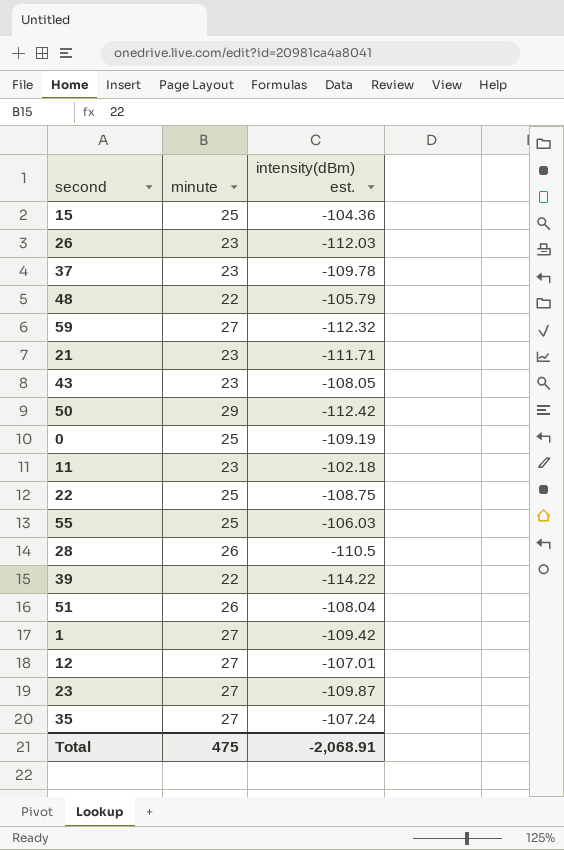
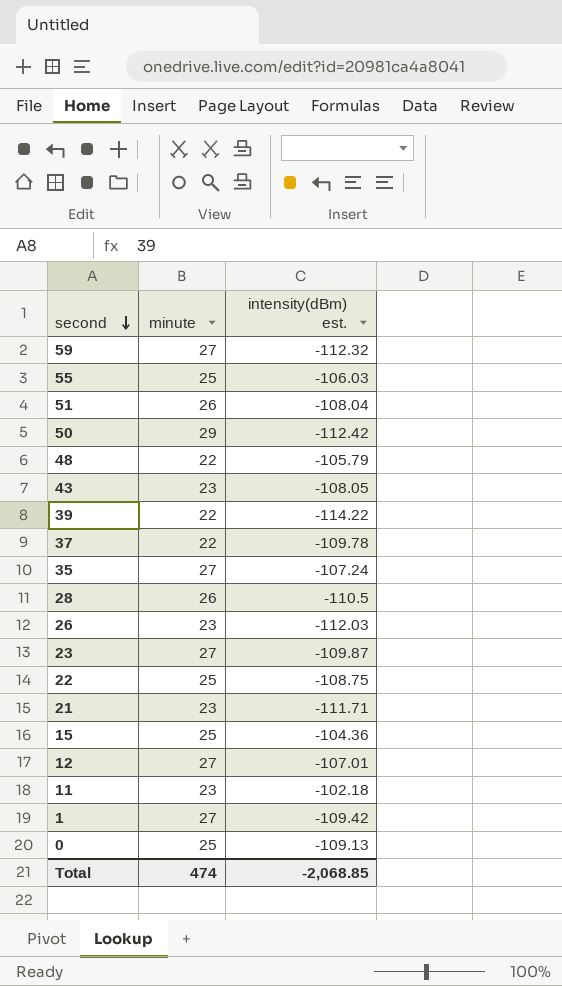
row order: none -> second descending
37 | minute: 23 -> 22
0 | intensity(dBm) est.: -109.19 -> -109.13
Total | minute: 475 -> 474
Total | intensity(dBm) est.: -2,068.91 -> -2,068.85

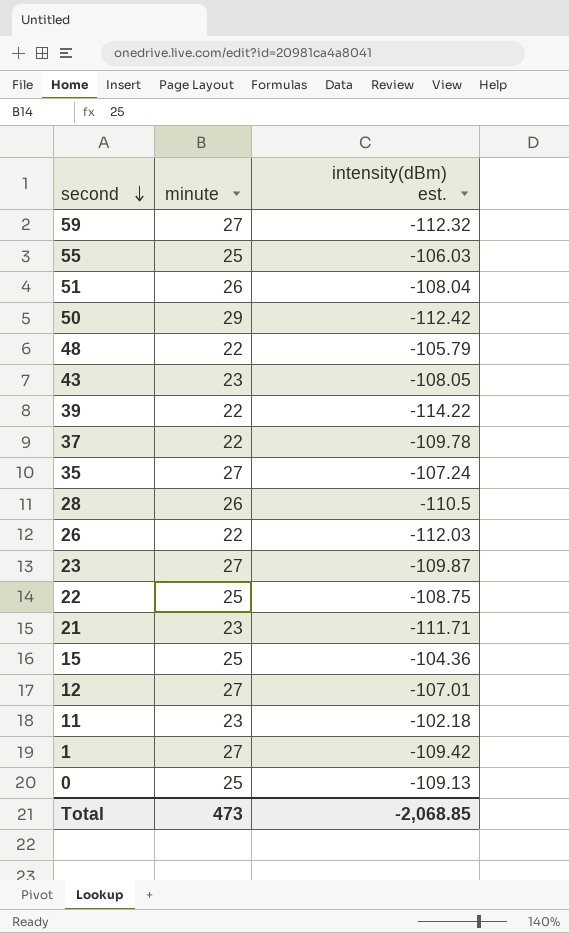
26 | minute: 23 -> 22
Total | minute: 474 -> 473

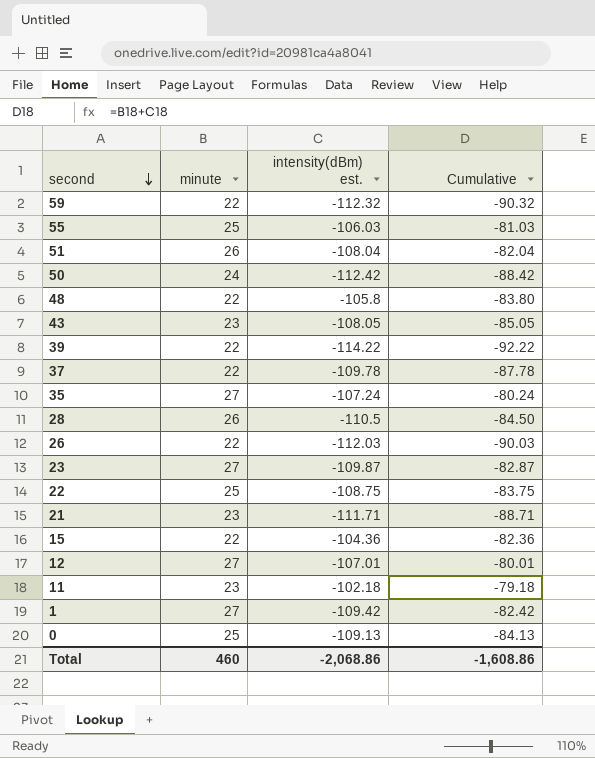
column Cumulative | formula: none -> [minute] + [intensity(dBm) est.]
59 | minute: 27 -> 22
50 | minute: 29 -> 24
48 | intensity(dBm) est.: -105.79 -> -105.8
15 | minute: 25 -> 22
Total | minute: 473 -> 460
Total | intensity(dBm) est.: -2,068.85 -> -2,068.86

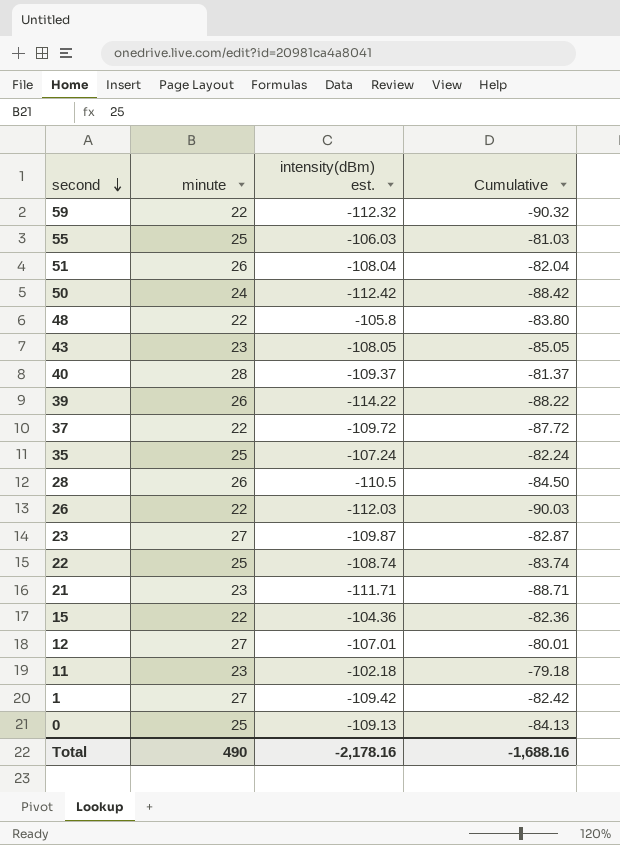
row 40: none -> 28 | -109.37 | -81.37
39 | minute: 22 -> 26
39 | Cumulative: -92.22 -> -88.22
37 | intensity(dBm) est.: -109.78 -> -109.72
37 | Cumulative: -87.78 -> -87.72
35 | minute: 27 -> 25
35 | Cumulative: -80.24 -> -82.24
22 | intensity(dBm) est.: -108.75 -> -108.74
22 | Cumulative: -83.75 -> -83.74
Total | minute: 460 -> 490
Total | intensity(dBm) est.: -2,068.86 -> -2,178.16
Total | Cumulative: -1,608.86 -> -1,688.16

